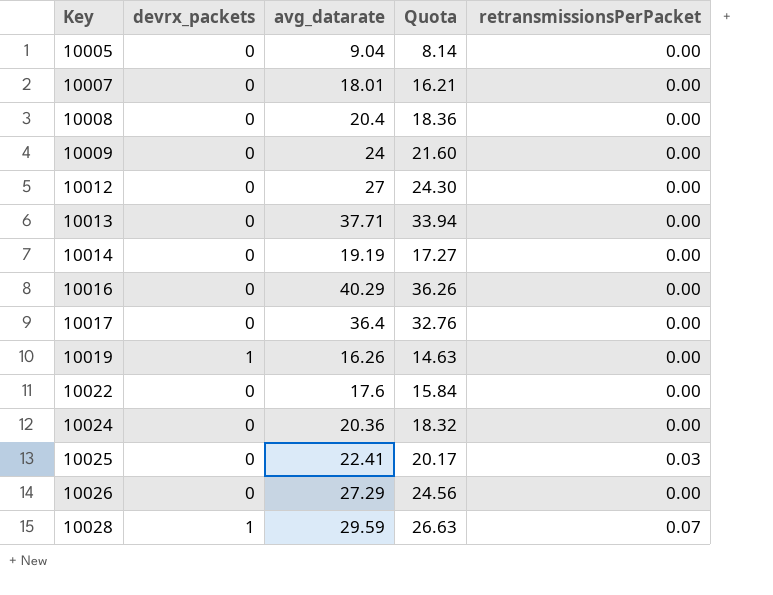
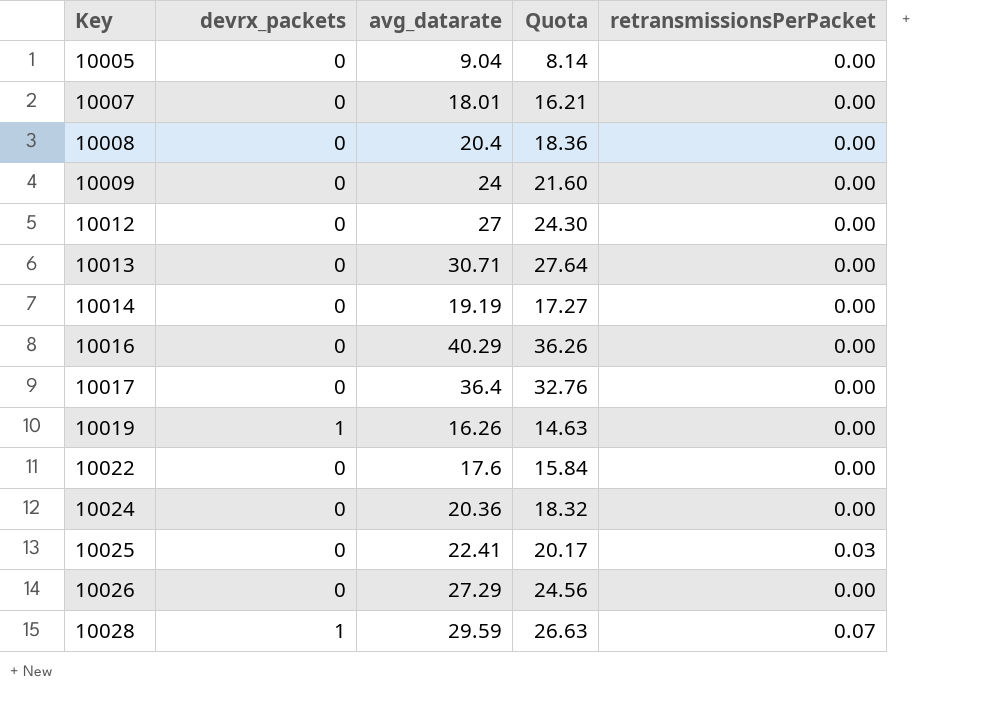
10013 | avg_datarate: 37.71 -> 30.71
10013 | Quota: 33.94 -> 27.64

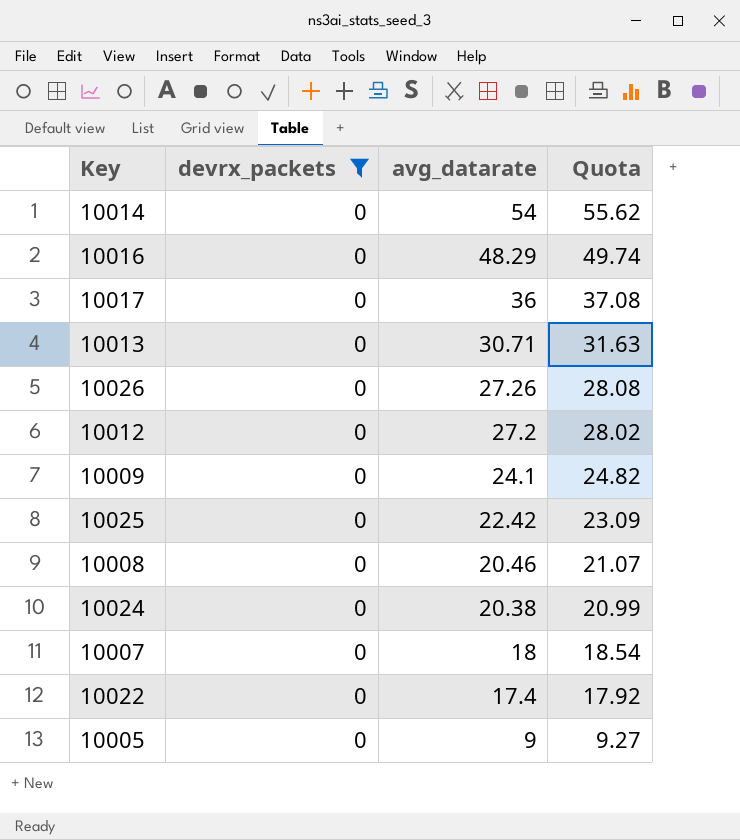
filter: none -> devrx_packets = 0
row order: Key ascending -> avg_datarate descending
column retransmissionsPerPacket | position: 5 -> none
column Quota | formula: [avg_datarate] * 0.9 -> [avg_datarate] * 1.03
10014 | avg_datarate: 19.19 -> 54
10016 | avg_datarate: 40.29 -> 48.29
10017 | avg_datarate: 36.4 -> 36
10026 | avg_datarate: 27.29 -> 27.26
10012 | avg_datarate: 27 -> 27.2
10009 | avg_datarate: 24 -> 24.1
10025 | avg_datarate: 22.41 -> 22.42
10008 | avg_datarate: 20.4 -> 20.46
10024 | avg_datarate: 20.36 -> 20.38
10007 | avg_datarate: 18.01 -> 18
10022 | avg_datarate: 17.6 -> 17.4
10005 | avg_datarate: 9.04 -> 9

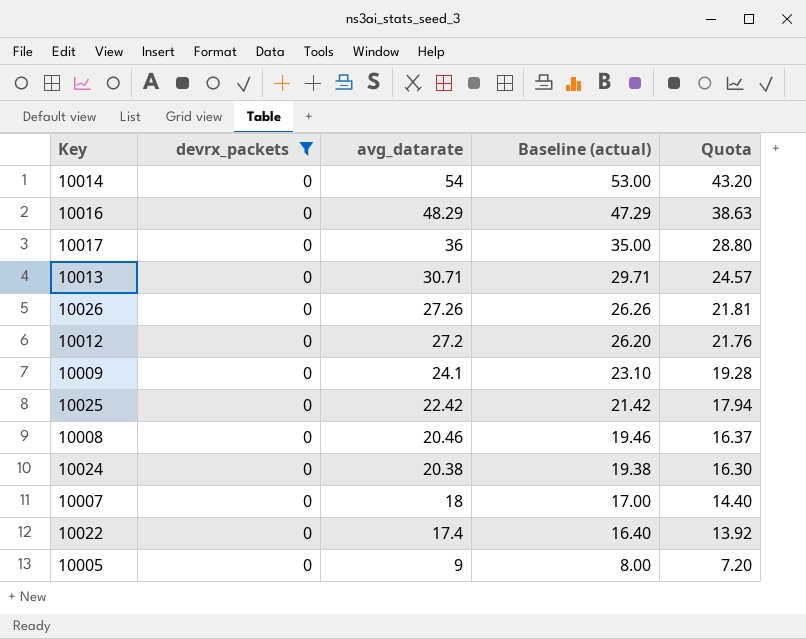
column Baseline (actual) | formula: none -> [avg_datarate] - 1
column Quota | formula: [avg_datarate] * 1.03 -> [avg_datarate] * 0.8

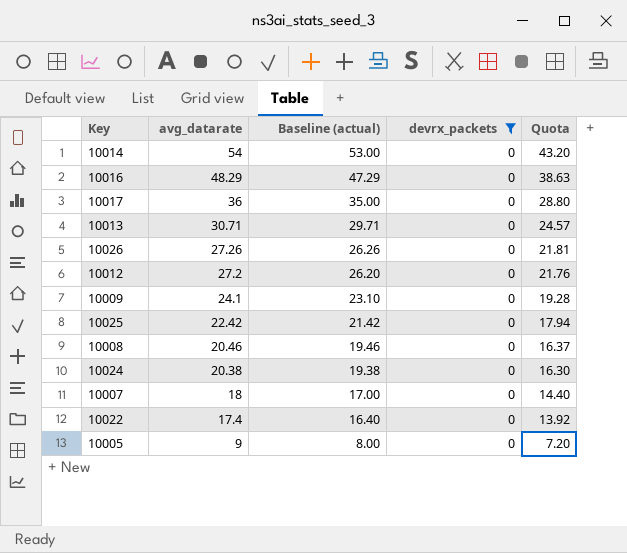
column devrx_packets | position: 2 -> 4

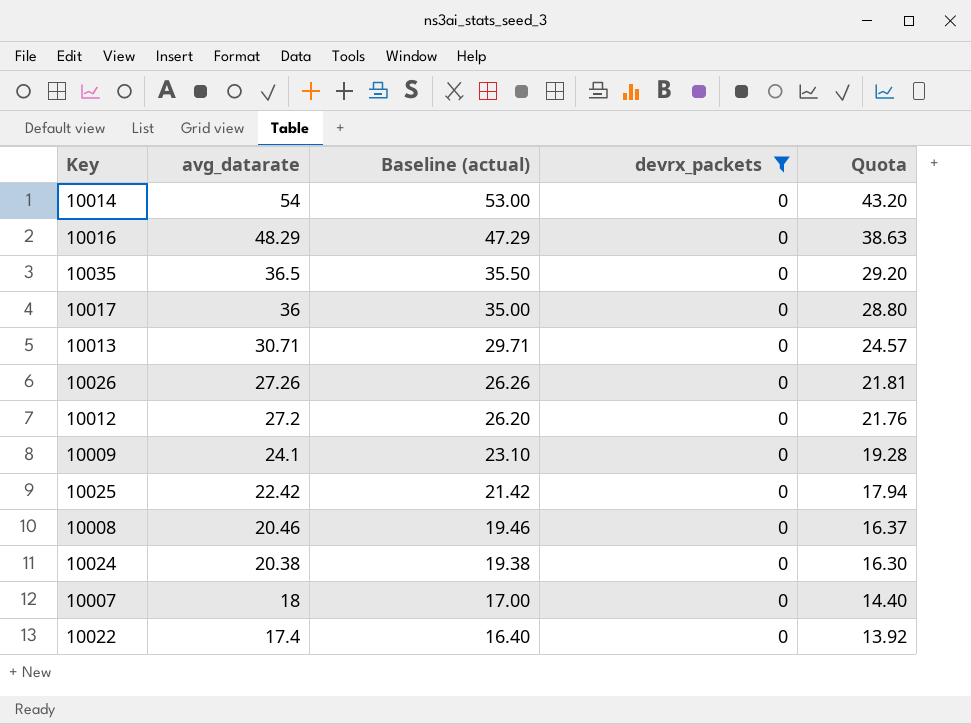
row 10005: 9 | 8.00 | 0 | 7.20 -> none
row 10035: none -> 36.5 | 35.50 | 0 | 29.20

